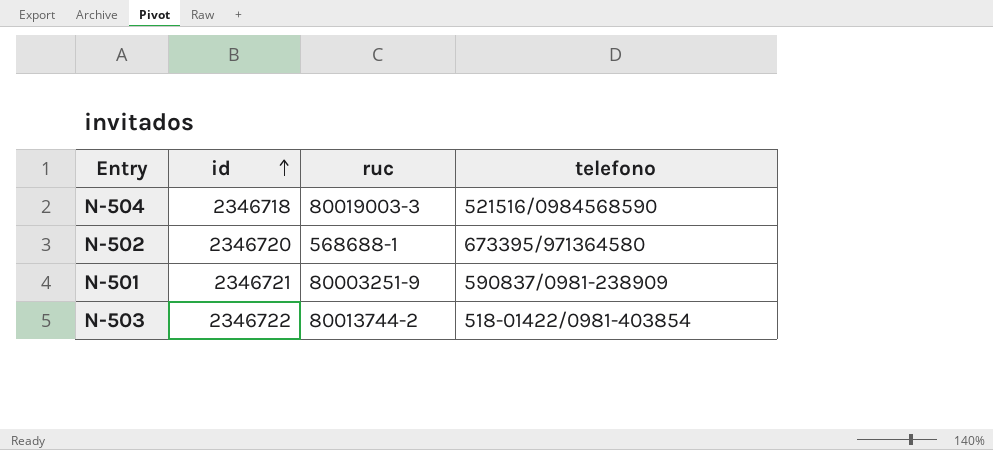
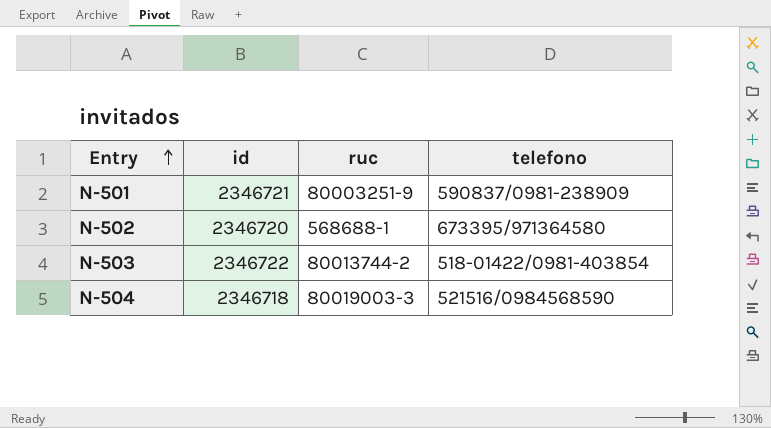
row order: id ascending -> Entry ascending

